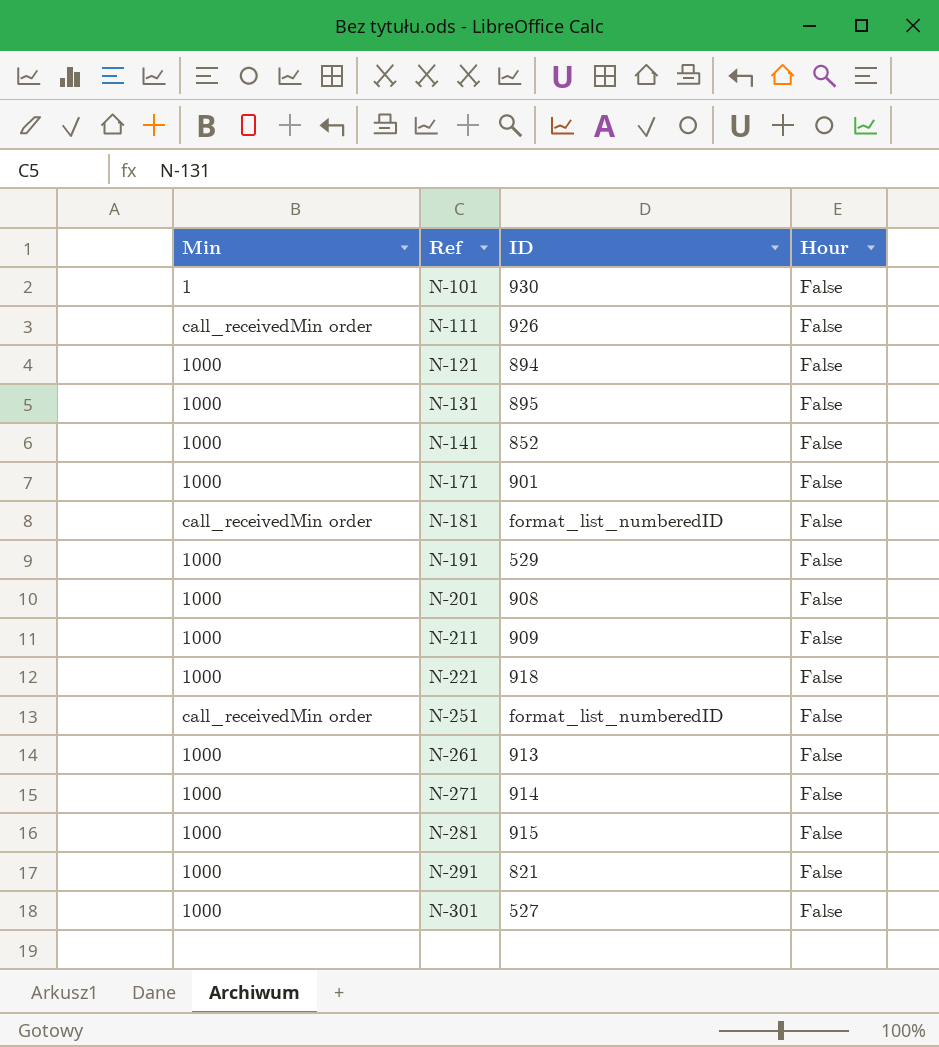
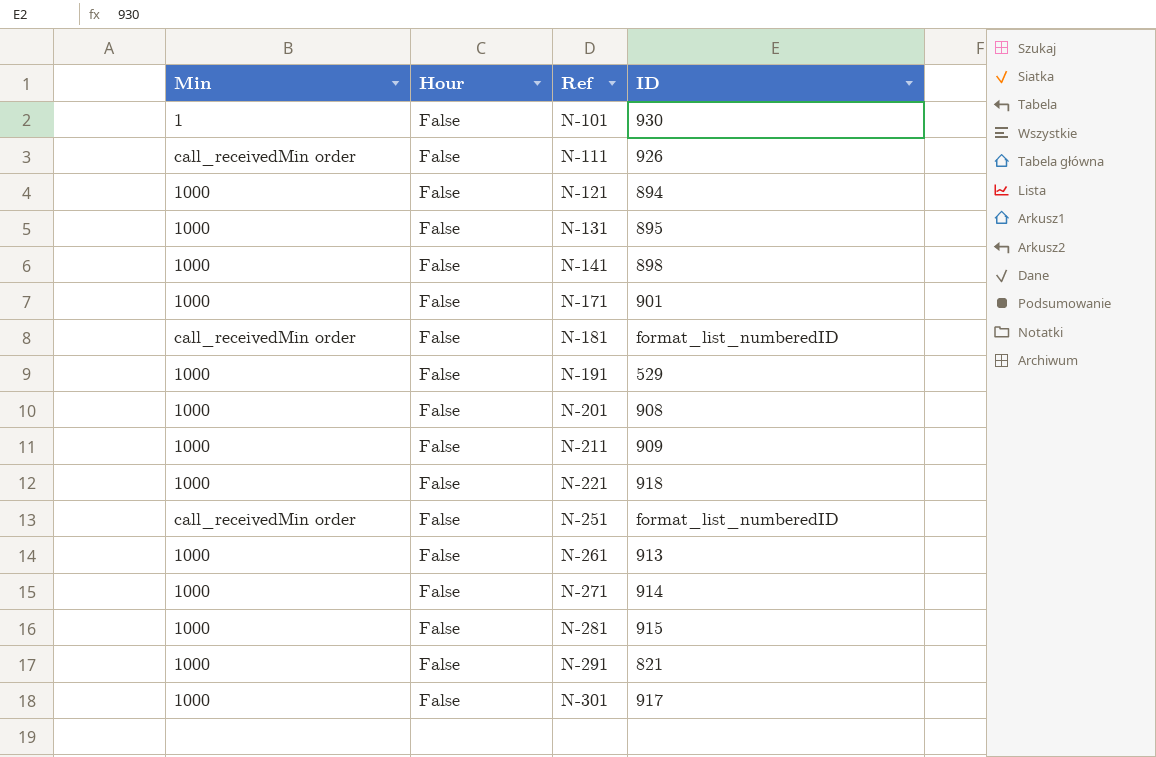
column Hour | position: 4 -> 2
N-141 | ID: 852 -> 898
N-301 | ID: 527 -> 917

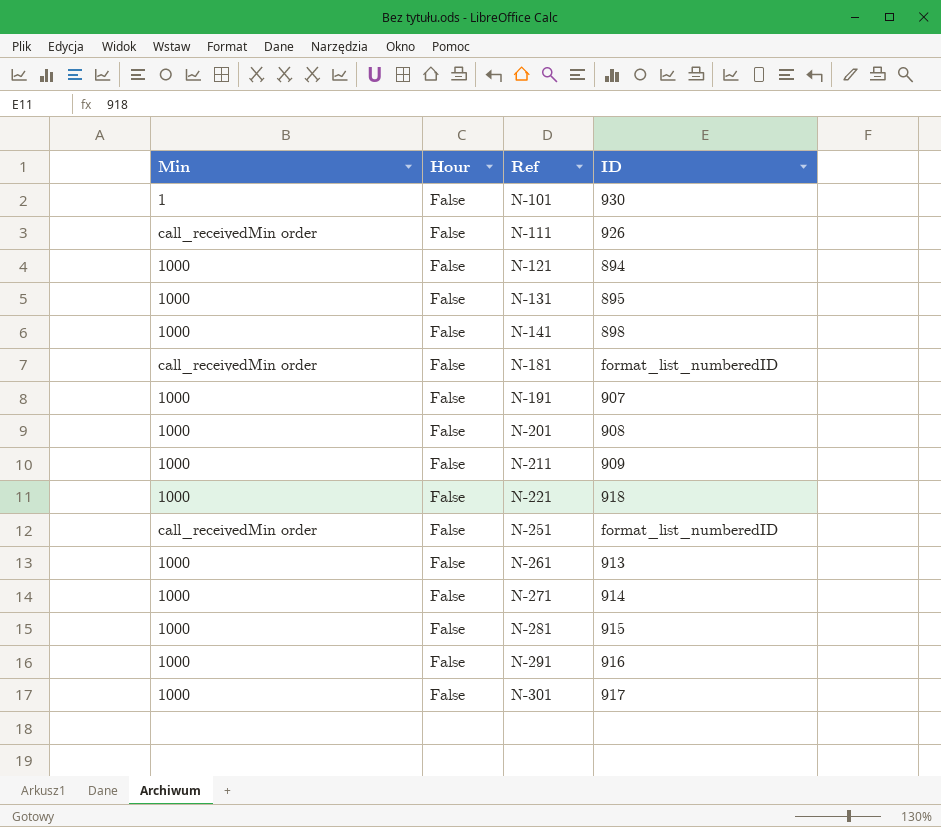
row N-171: 1000 | False | 901 -> none
N-191 | ID: 529 -> 907
N-291 | ID: 821 -> 916

